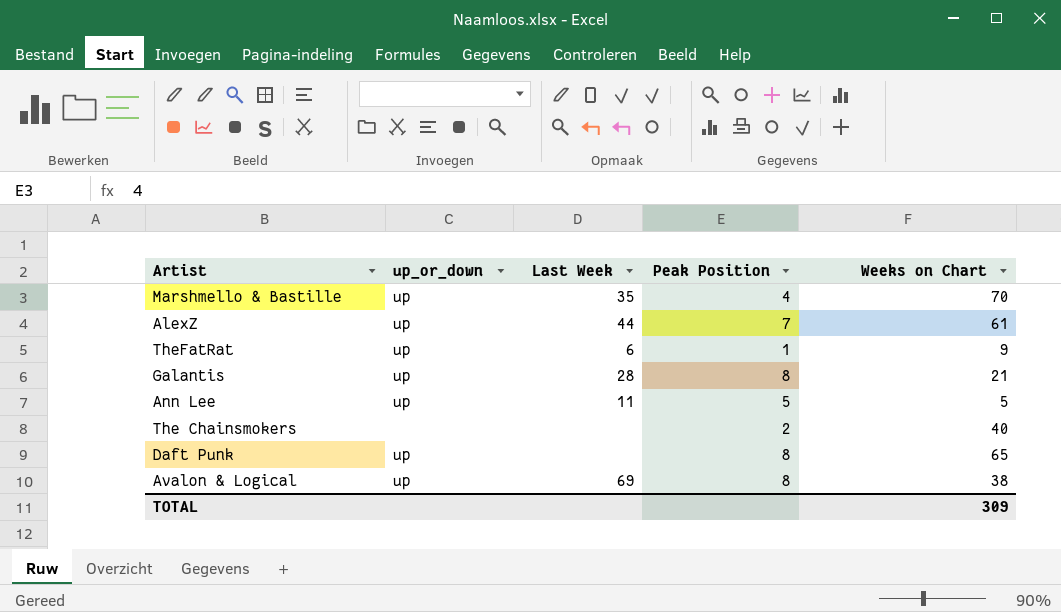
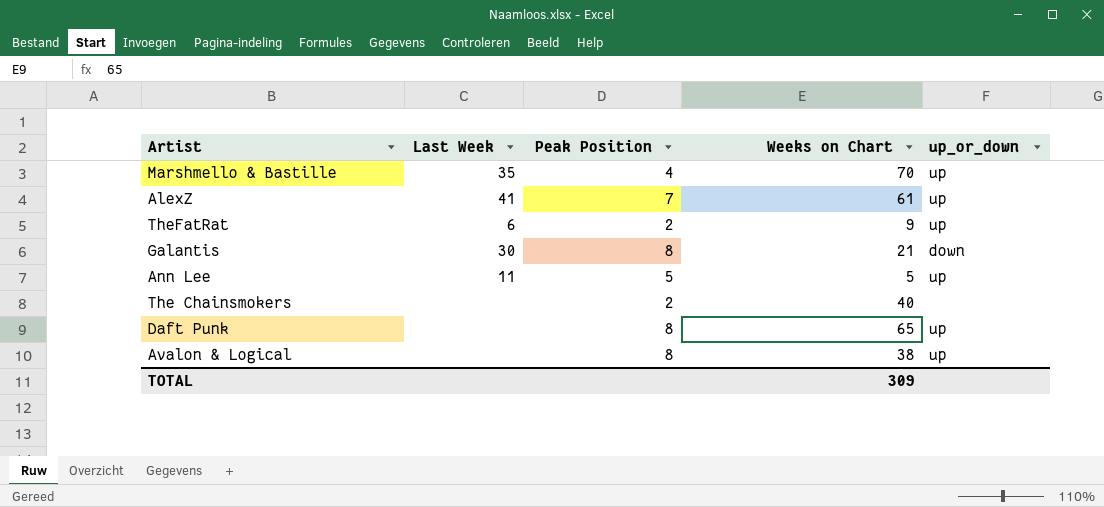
column up_or_down | position: 2 -> 5
AlexZ | Last Week: 44 -> 41
TheFatRat | Peak Position: 1 -> 2
Galantis | Last Week: 28 -> 30
Galantis | up_or_down: up -> down
Avalon & Logical | Last Week: 69 -> none

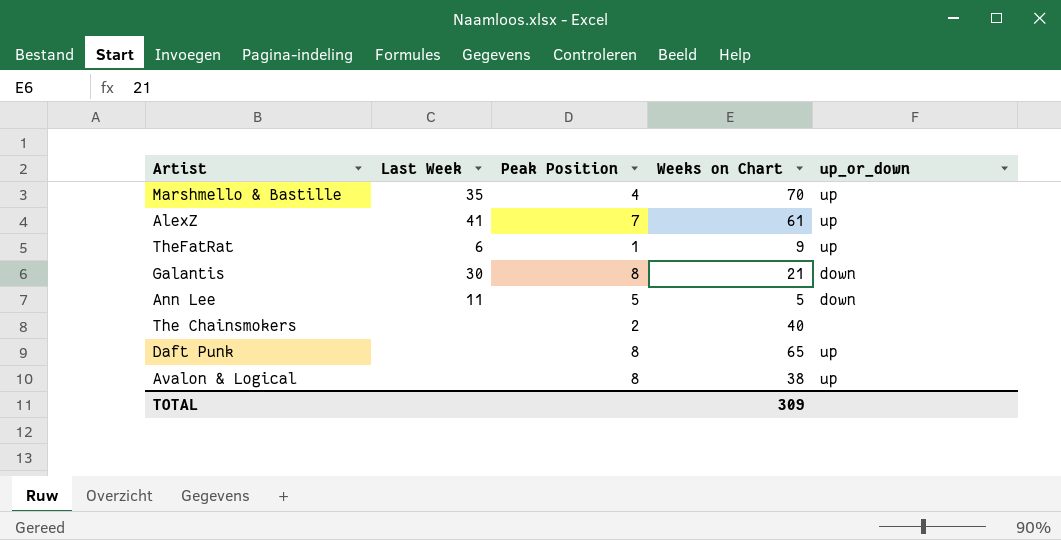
TheFatRat | Peak Position: 2 -> 1
Ann Lee | up_or_down: up -> down

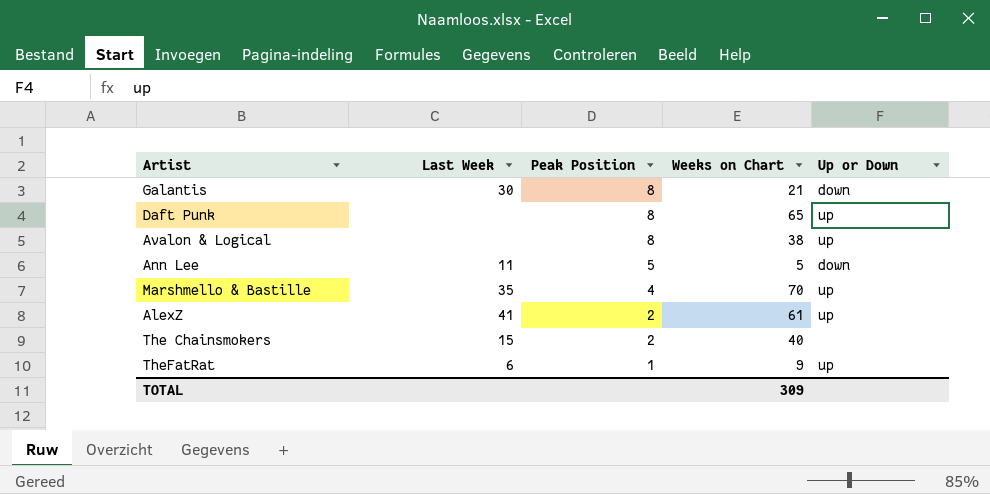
row order: none -> Peak Position descending
column name: up_or_down -> Up or Down
AlexZ | Peak Position: 7 -> 2
The Chainsmokers | Last Week: none -> 15

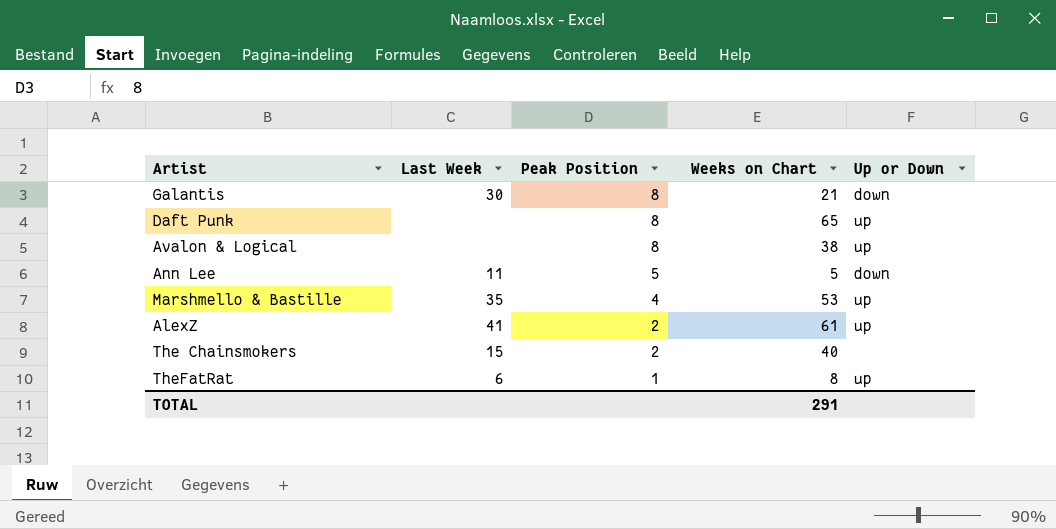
Marshmello & Bastille | Weeks on Chart: 70 -> 53
TheFatRat | Weeks on Chart: 9 -> 8
TOTAL | Weeks on Chart: 309 -> 291

